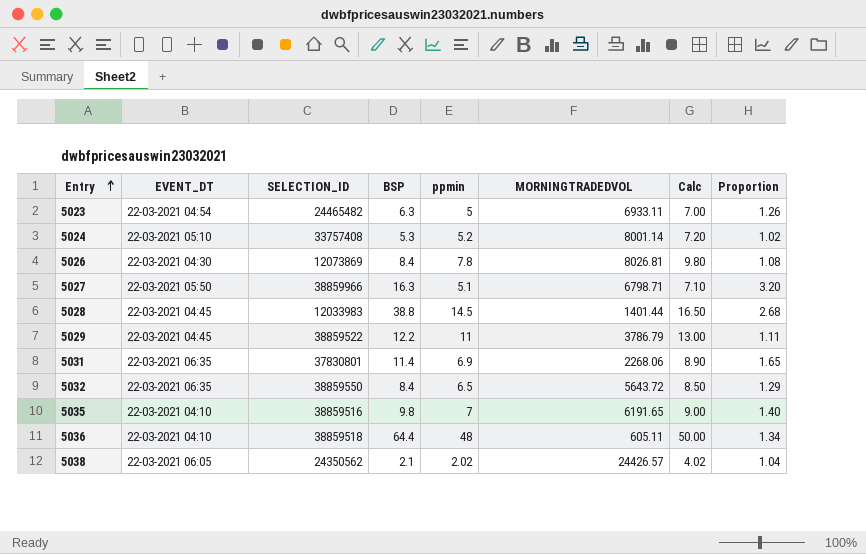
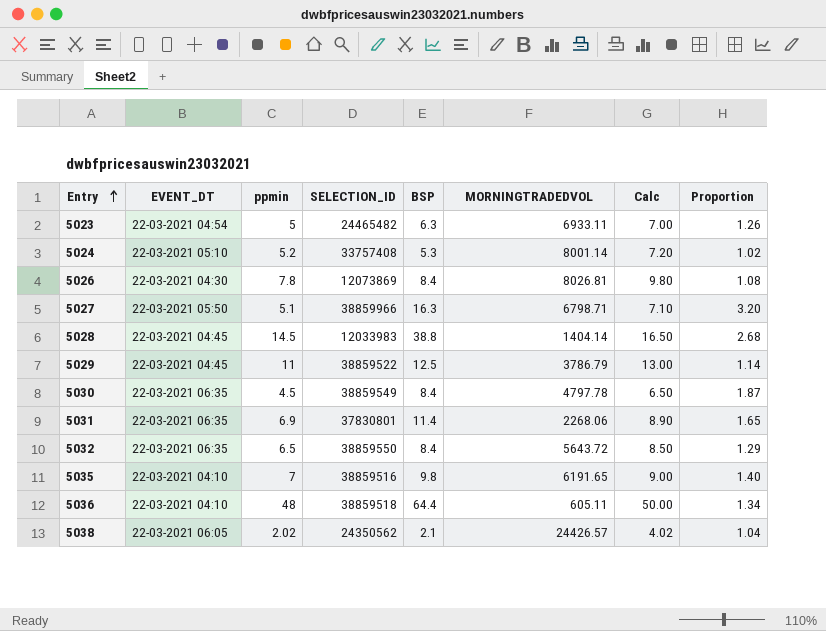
column ppmin | position: 5 -> 3
5028 | MORNINGTRADEDVOL: 1401.44 -> 1404.14
5029 | BSP: 12.2 -> 12.5
5029 | Proportion: 1.11 -> 1.14
row 5030: none -> 22-03-2021 06:35 | 4.5 | 38859549 | 8.4 | 4797.78 | 6.50 | 1.87

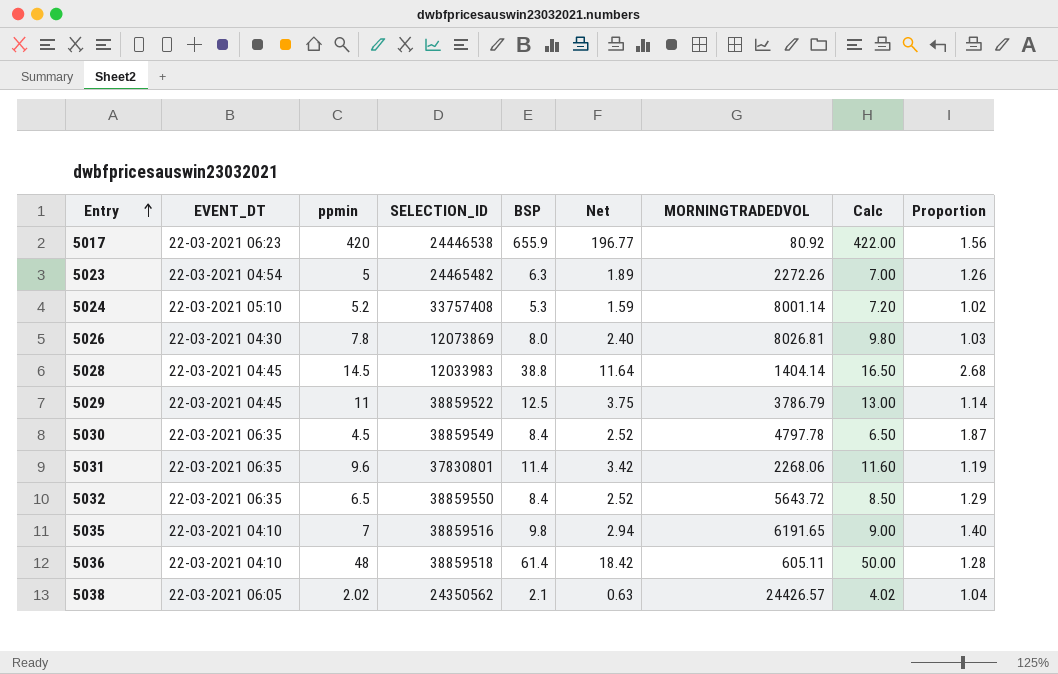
column Net | formula: none -> [BSP] * 0.3
row 5027: 22-03-2021 05:50 | 5.1 | 38859966 | 16.3 | 6798.71 | 7.10 | 3.20 -> none
row 5017: none -> 22-03-2021 06:23 | 420 | 24446538 | 655.9 | 196.77 | 80.92 | 422.00 | 1.56
5023 | MORNINGTRADEDVOL: 6933.11 -> 2272.26
5026 | BSP: 8.4 -> 8.0
5026 | Proportion: 1.08 -> 1.03
5031 | ppmin: 6.9 -> 9.6
5031 | Calc: 8.90 -> 11.60
5031 | Proportion: 1.65 -> 1.19
5036 | BSP: 64.4 -> 61.4
5036 | Proportion: 1.34 -> 1.28

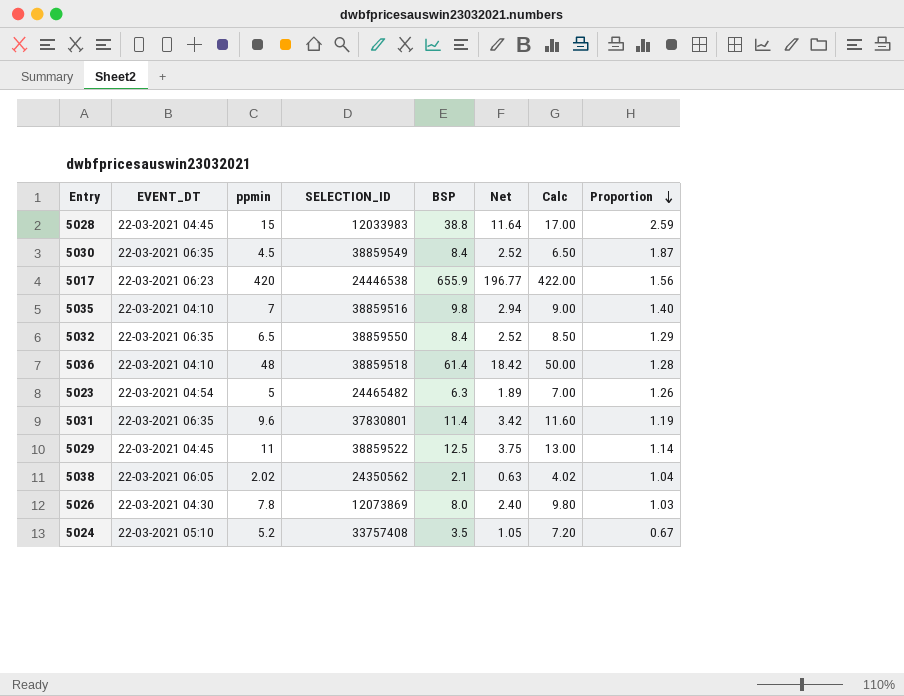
row order: Entry ascending -> Proportion descending
column MORNINGTRADEDVOL | position: 7 -> none
5028 | ppmin: 14.5 -> 15
5028 | Calc: 16.50 -> 17.00
5028 | Proportion: 2.68 -> 2.59
5024 | BSP: 5.3 -> 3.5
5024 | Net: 1.59 -> 1.05
5024 | Proportion: 1.02 -> 0.67

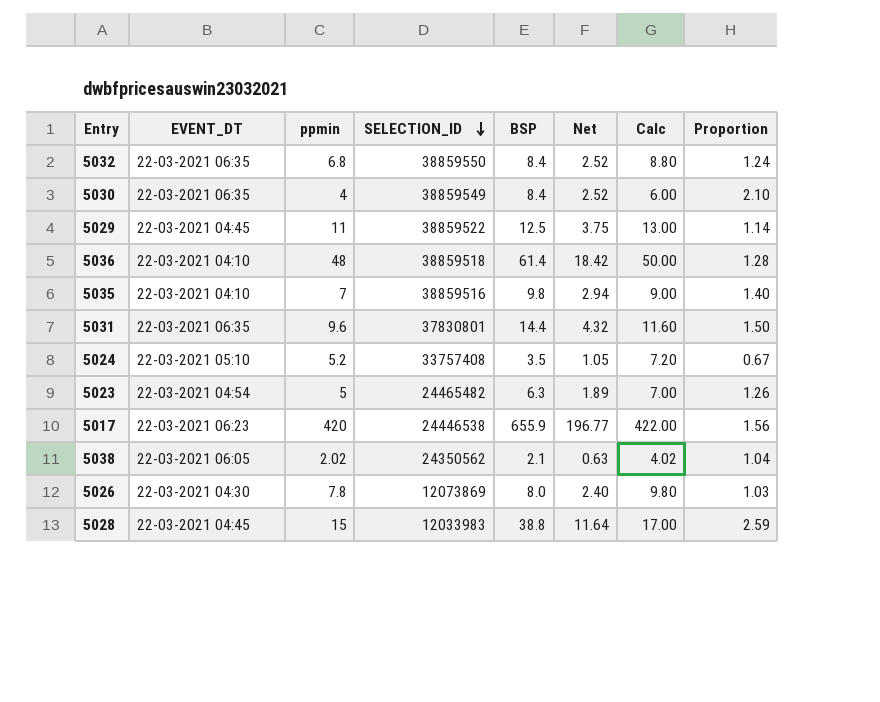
row order: Proportion descending -> SELECTION_ID descending
5032 | ppmin: 6.5 -> 6.8
5032 | Calc: 8.50 -> 8.80
5032 | Proportion: 1.29 -> 1.24
5030 | ppmin: 4.5 -> 4
5030 | Calc: 6.50 -> 6.00
5030 | Proportion: 1.87 -> 2.10
5031 | BSP: 11.4 -> 14.4
5031 | Net: 3.42 -> 4.32
5031 | Proportion: 1.19 -> 1.50

